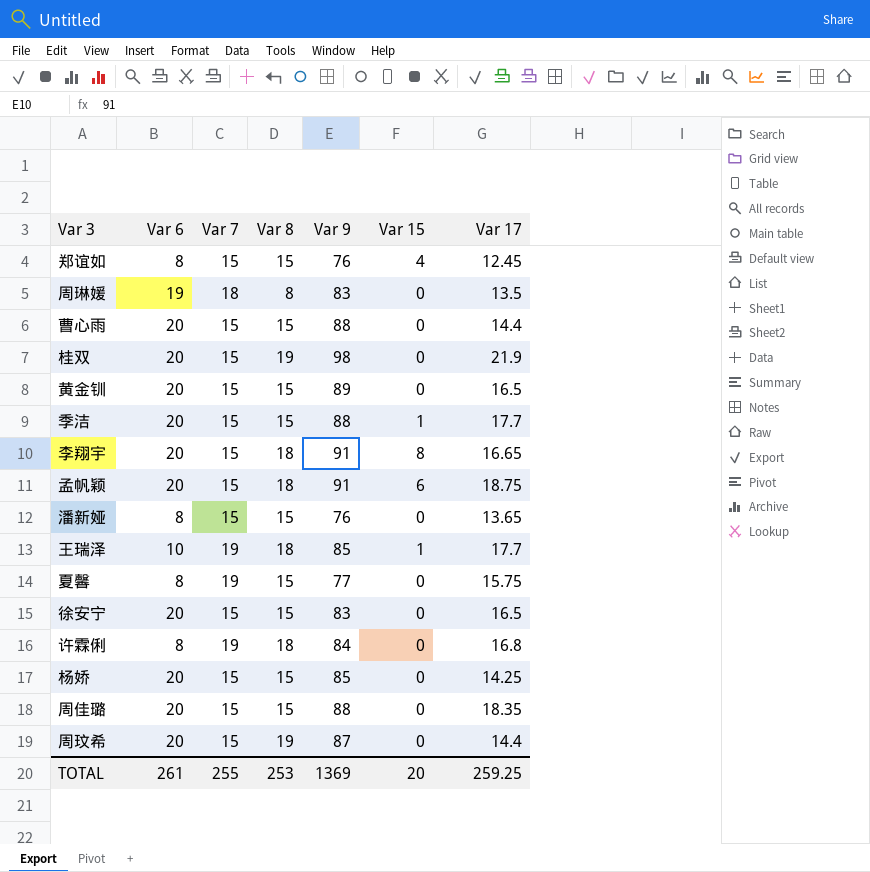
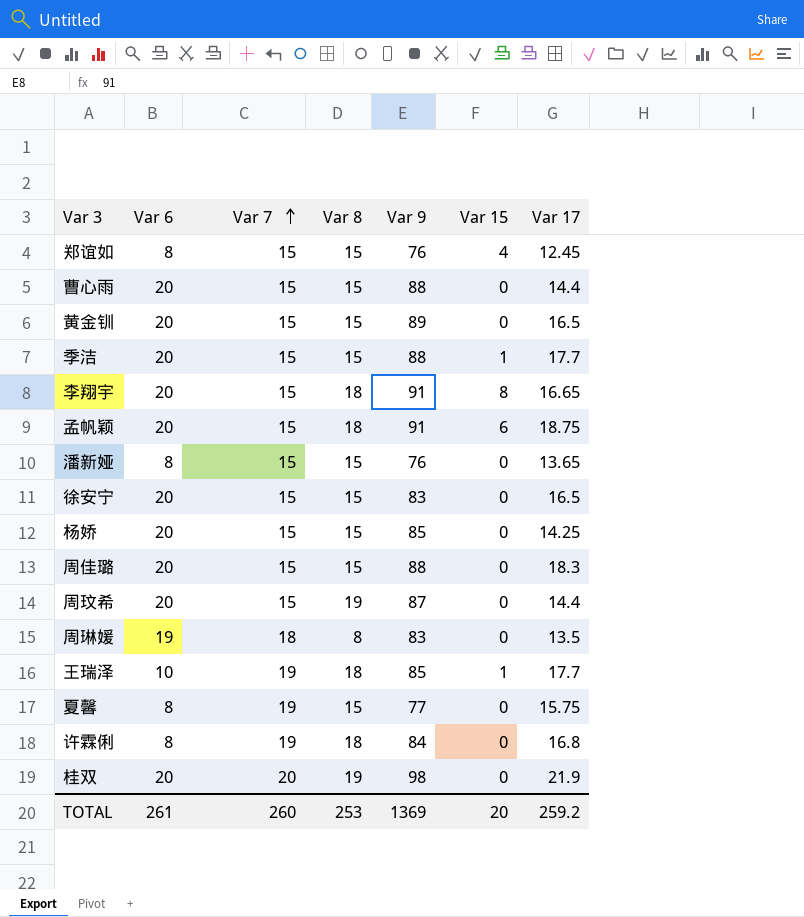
row order: none -> Var 7 ascending
周佳璐 | Var 17: 18.35 -> 18.3
桂双 | Var 7: 15 -> 20
TOTAL | Var 7: 255 -> 260
TOTAL | Var 17: 259.25 -> 259.2

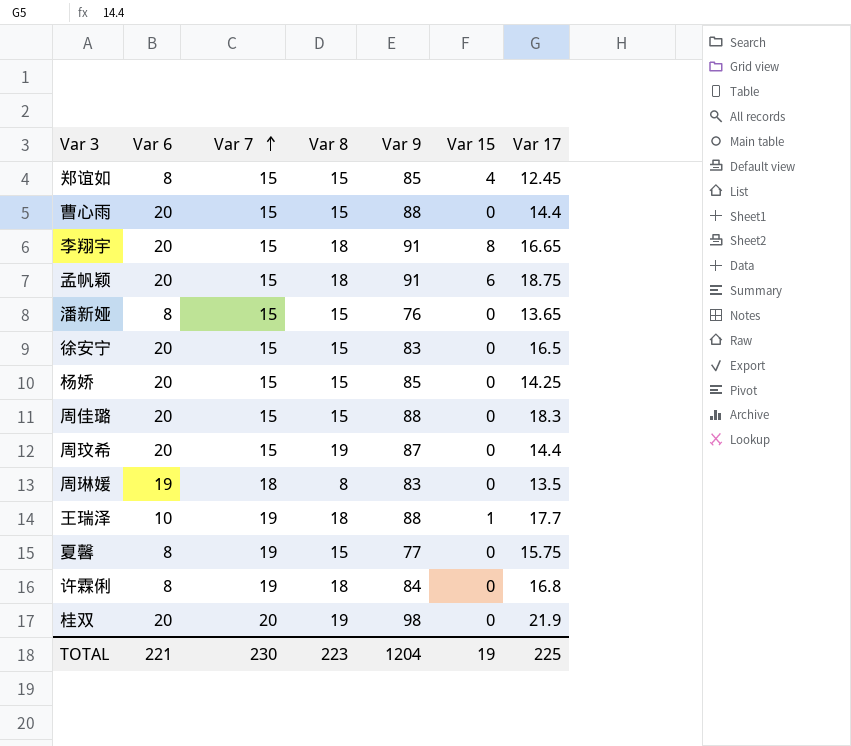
row 黄金钏: 20 | 15 | 15 | 89 | 0 | 16.5 -> none
row 季洁: 20 | 15 | 15 | 88 | 1 | 17.7 -> none
郑谊如 | Var 9: 76 -> 85
王瑞泽 | Var 9: 85 -> 88
TOTAL | Var 6: 261 -> 221
TOTAL | Var 7: 260 -> 230
TOTAL | Var 8: 253 -> 223
TOTAL | Var 9: 1369 -> 1204
TOTAL | Var 15: 20 -> 19
TOTAL | Var 17: 259.2 -> 225

